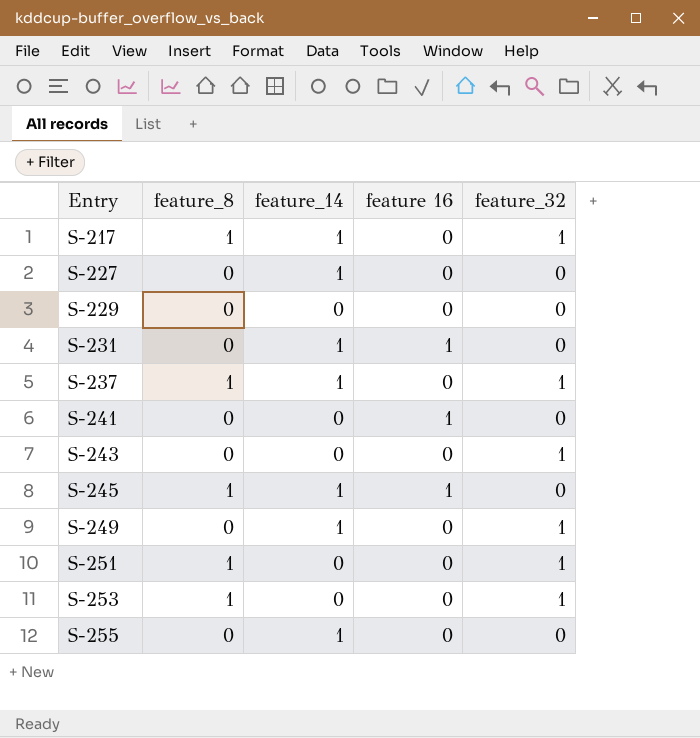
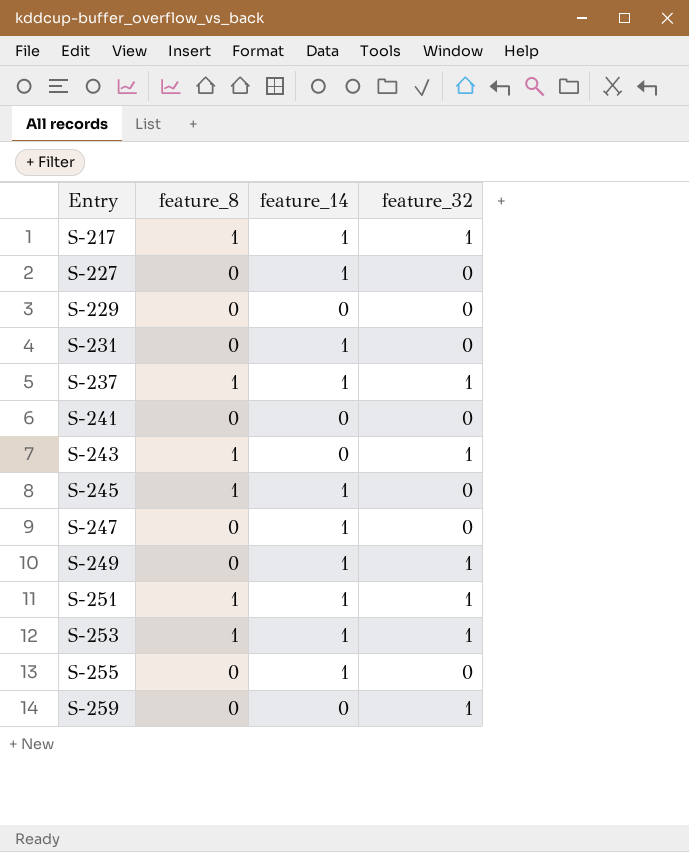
column feature 16 | position: 4 -> none
S-243 | feature_8: 0 -> 1
row S-247: none -> 0 | 1 | 0
S-251 | feature_14: 0 -> 1
S-253 | feature_14: 0 -> 1
row S-259: none -> 0 | 0 | 1

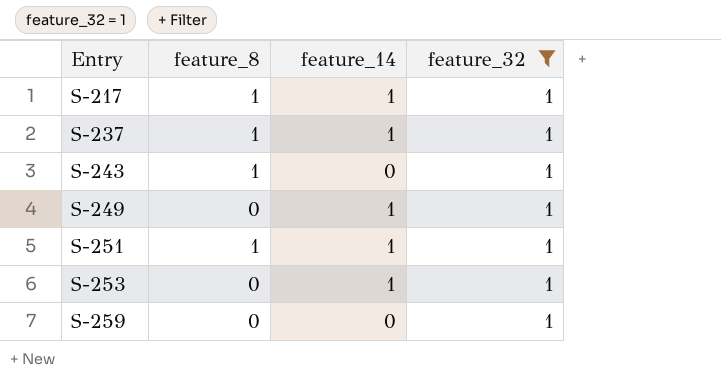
filter: none -> feature_32 = 1
S-253 | feature_8: 1 -> 0

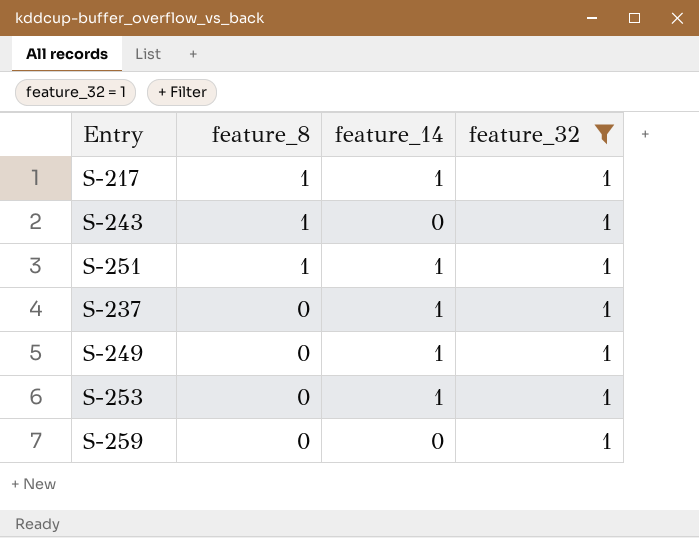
row order: Entry ascending -> feature_8 descending
S-237 | feature_8: 1 -> 0

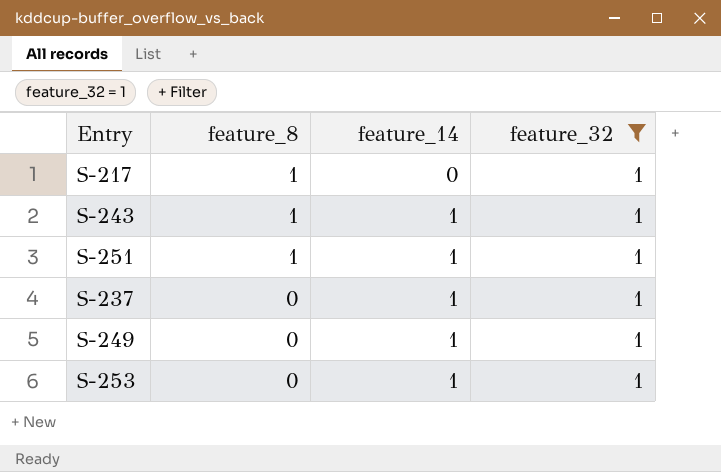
row S-259: 0 | 0 | 1 -> none
S-217 | feature_14: 1 -> 0
S-243 | feature_14: 0 -> 1

